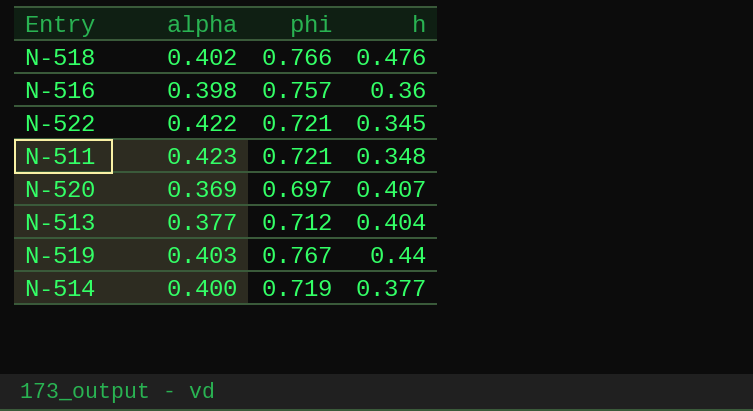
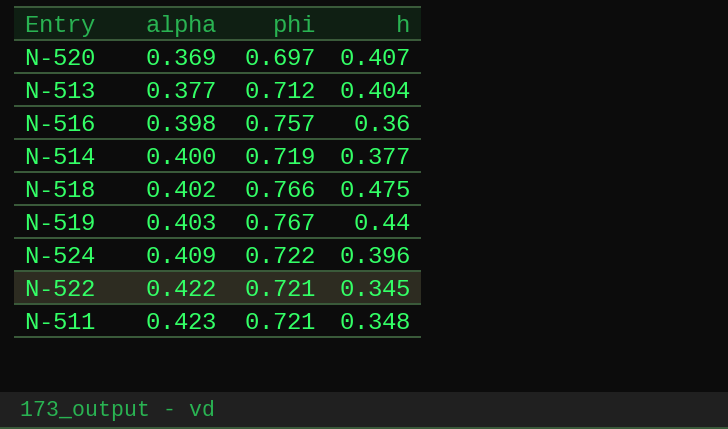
row order: none -> alpha ascending
N-518 | h: 0.476 -> 0.475
row N-524: none -> 0.409 | 0.722 | 0.396

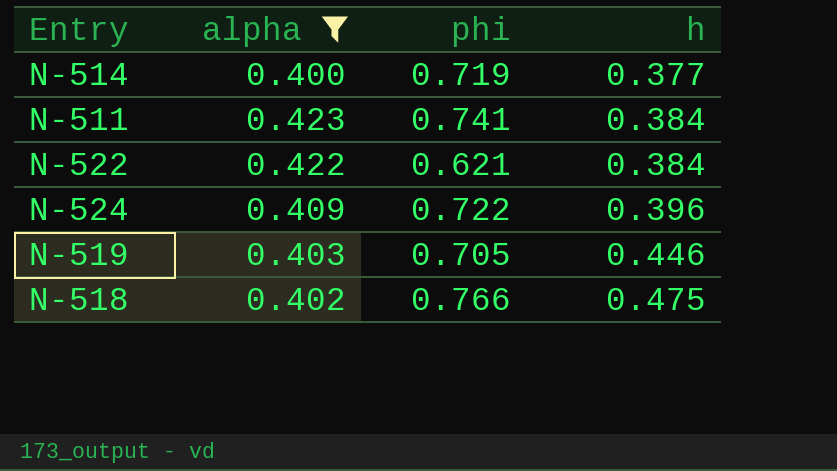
filter: none -> alpha >= 0.400
row order: alpha ascending -> h ascending
N-511 | phi: 0.721 -> 0.741
N-511 | h: 0.348 -> 0.384
N-522 | phi: 0.721 -> 0.621
N-522 | h: 0.345 -> 0.384
N-519 | phi: 0.767 -> 0.705
N-519 | h: 0.44 -> 0.446

